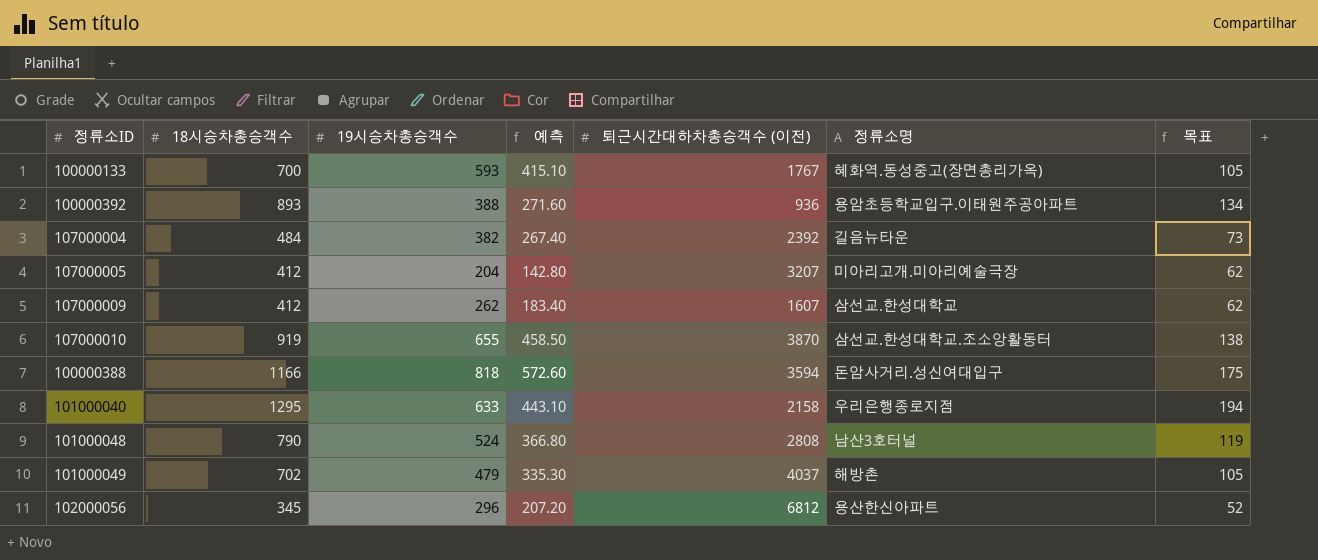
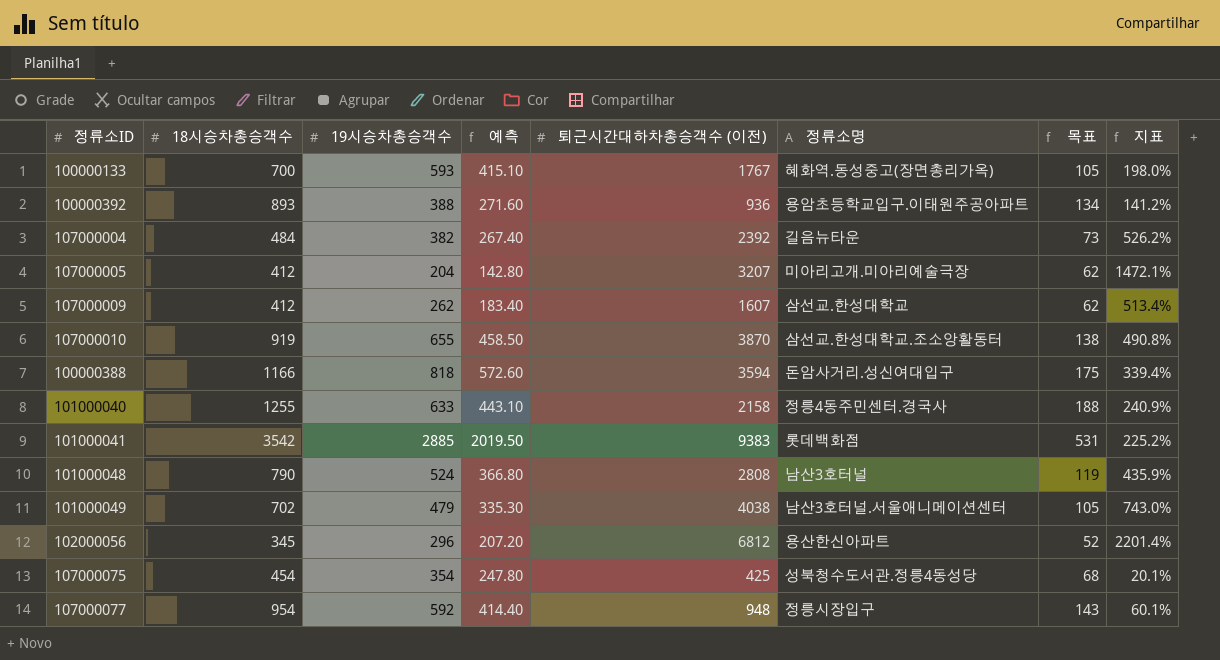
column 지표 | formula: none -> ([퇴근시간대하차총승객수 (이전)] - [19시승차총승객수]) / [19시승차총승객수]
101000040 | 18시승차총승객수: 1295 -> 1255
101000040 | 정류소명: 우리은행종로지점 -> 정릉4동주민센터.경국사
101000040 | 목표: 194 -> 188
row 101000041: none -> 3542 | 2885 | 2019.50 | 9383 | 롯데백화점 | 531 | 225.2%
101000049 | 퇴근시간대하차총승객수 (이전): 4037 -> 4038
101000049 | 정류소명: 해방촌 -> 남산3호터널.서울애니메이션센터
row 107000075: none -> 454 | 354 | 247.80 | 425 | 성북청수도서관.정릉4동성당 | 68 | 20.1%
row 107000077: none -> 954 | 592 | 414.40 | 948 | 정릉시장입구 | 143 | 60.1%

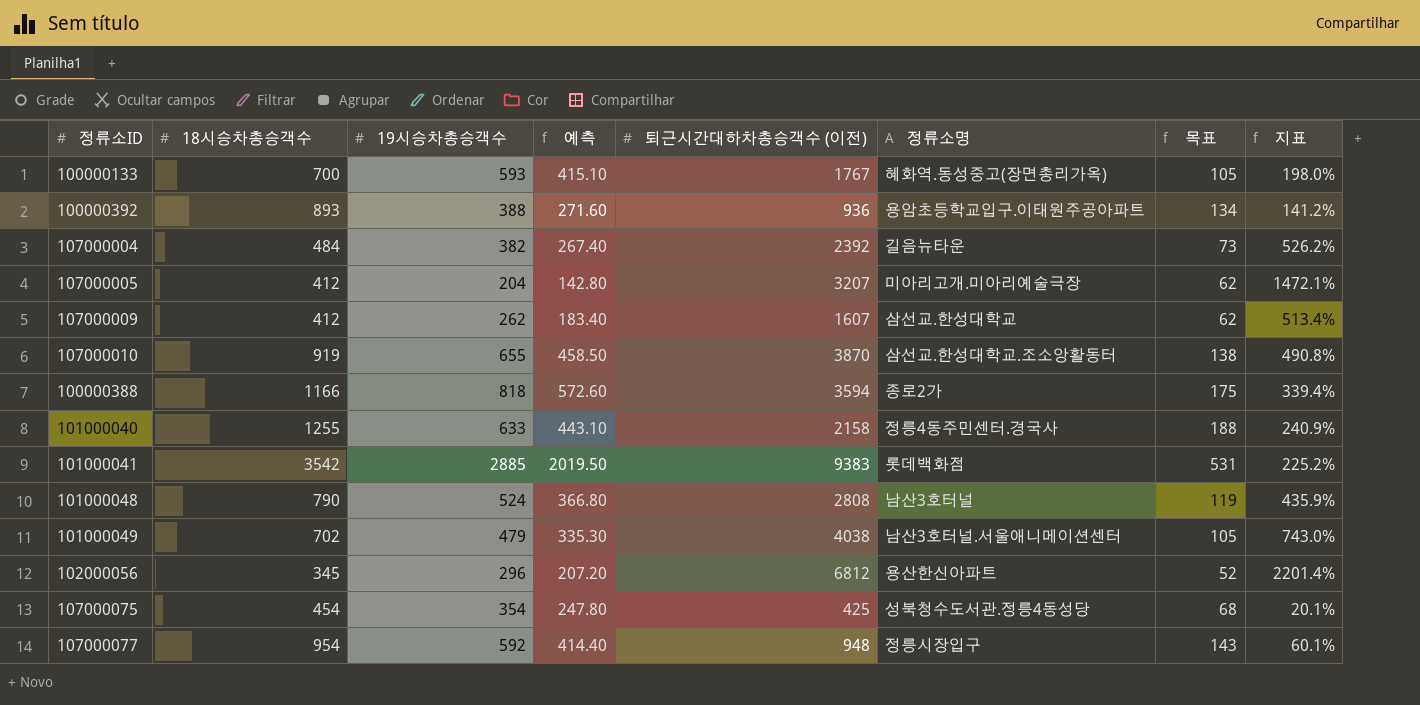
100000388 | 정류소명: 돈암사거리.성신여대입구 -> 종로2가

